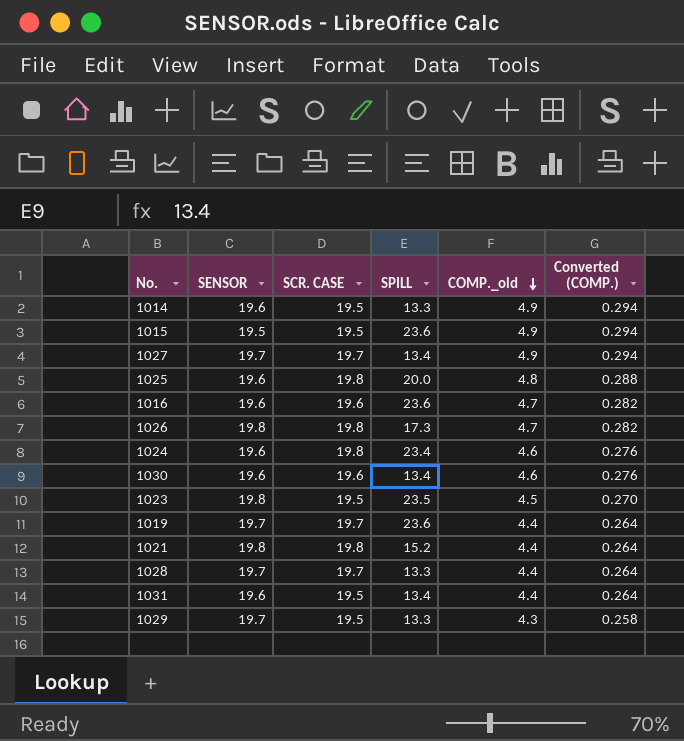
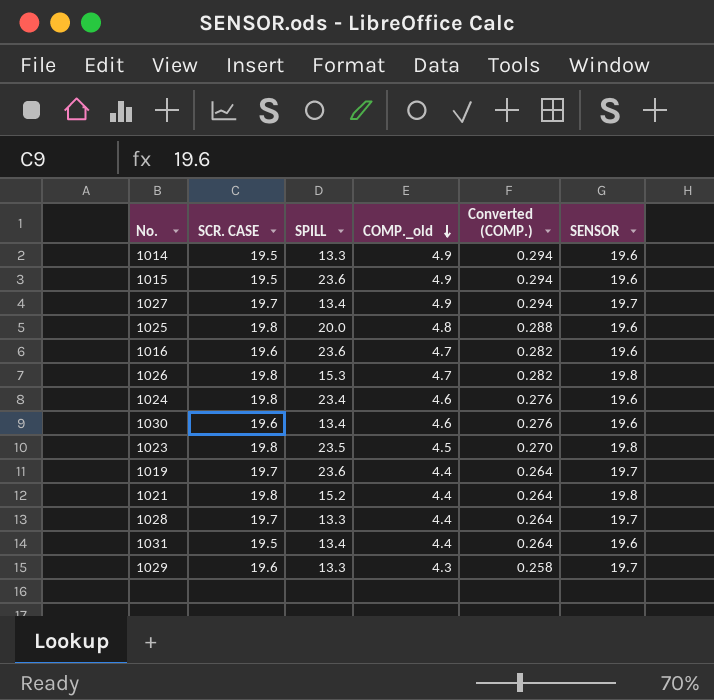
column SENSOR | position: 2 -> 6
1015 | SENSOR: 19.5 -> 19.6
1026 | SPILL: 17.3 -> 15.3
1023 | SCR. CASE: 19.5 -> 19.8
1029 | SCR. CASE: 19.5 -> 19.6

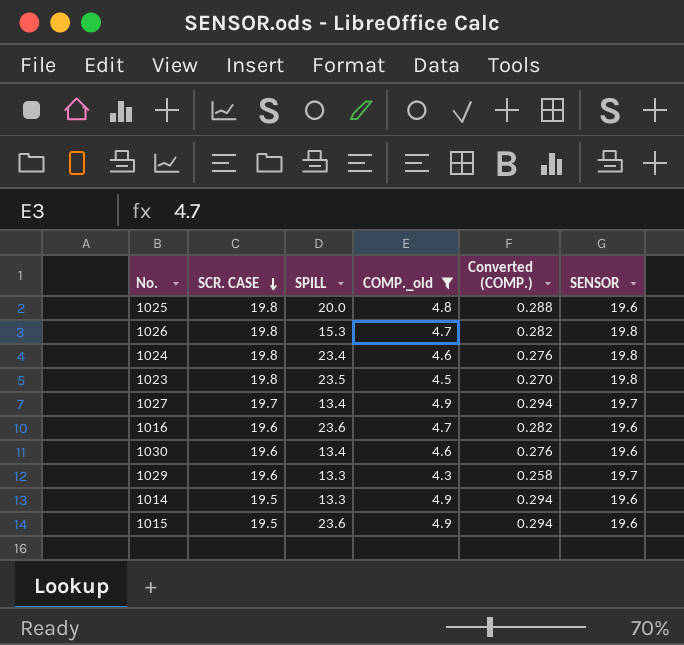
filter: none -> COMP._old != 4.4
row order: COMP._old descending -> SCR. CASE descending
1024 | SENSOR: 19.6 -> 19.8

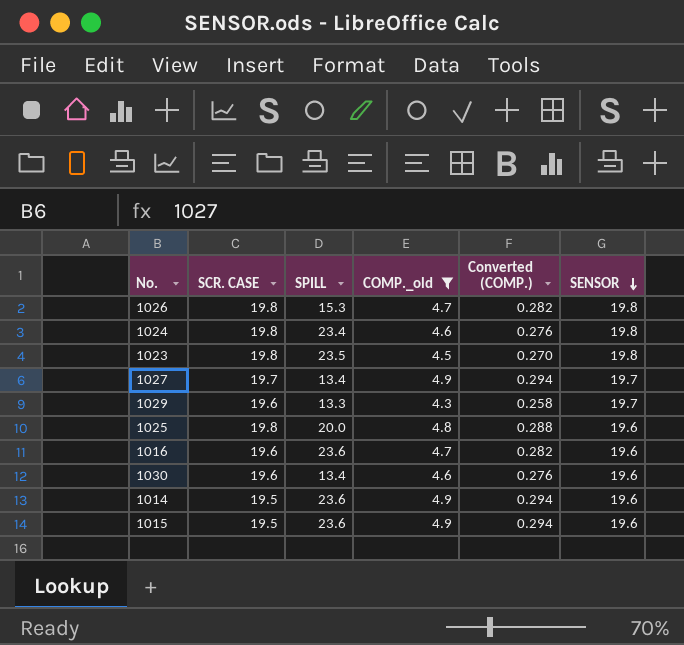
row order: SCR. CASE descending -> SENSOR descending
1014 | SPILL: 13.3 -> 23.6

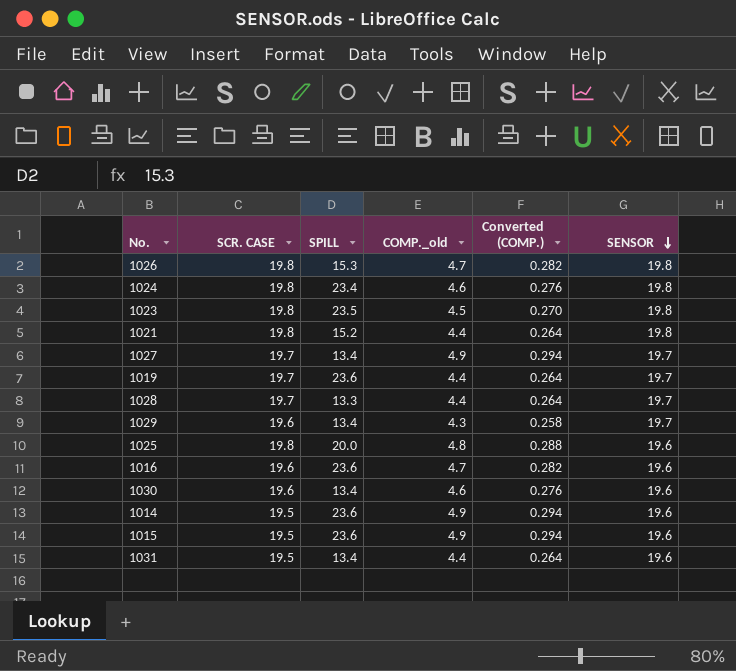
filter: COMP._old != 4.4 -> none
1029 | SPILL: 13.3 -> 13.4

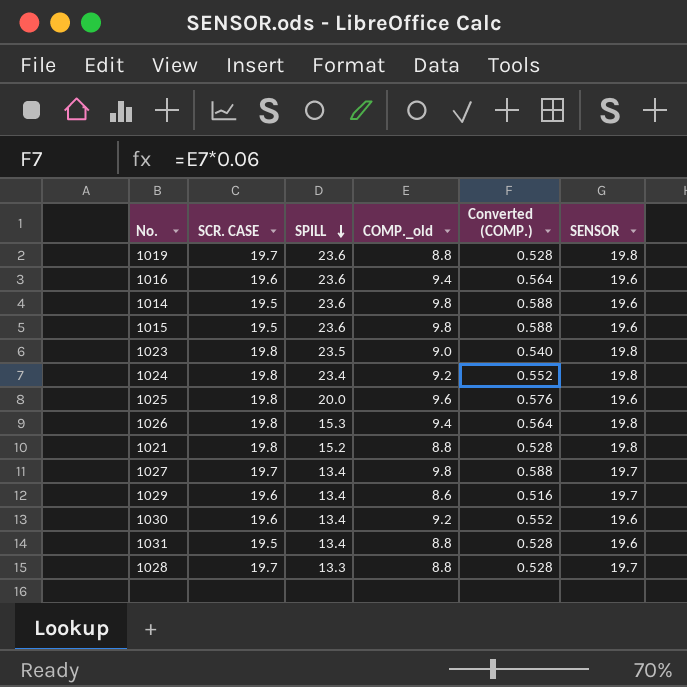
row order: SENSOR descending -> SPILL descending
1019 | COMP._old: 4.4 -> 8.8
1019 | Converted (COMP.): 0.264 -> 0.528
1019 | SENSOR: 19.7 -> 19.8
1016 | COMP._old: 4.7 -> 9.4
1016 | Converted (COMP.): 0.282 -> 0.564
1014 | COMP._old: 4.9 -> 9.8
1014 | Converted (COMP.): 0.294 -> 0.588
1015 | COMP._old: 4.9 -> 9.8
1015 | Converted (COMP.): 0.294 -> 0.588
1023 | COMP._old: 4.5 -> 9.0
1023 | Converted (COMP.): 0.270 -> 0.540
1024 | COMP._old: 4.6 -> 9.2
1024 | Converted (COMP.): 0.276 -> 0.552
1025 | COMP._old: 4.8 -> 9.6
1025 | Converted (COMP.): 0.288 -> 0.576
1026 | COMP._old: 4.7 -> 9.4
1026 | Converted (COMP.): 0.282 -> 0.564
1021 | COMP._old: 4.4 -> 8.8
1021 | Converted (COMP.): 0.264 -> 0.528
1027 | COMP._old: 4.9 -> 9.8
1027 | Converted (COMP.): 0.294 -> 0.588
1029 | COMP._old: 4.3 -> 8.6
1029 | Converted (COMP.): 0.258 -> 0.516
1030 | COMP._old: 4.6 -> 9.2
1030 | Converted (COMP.): 0.276 -> 0.552
1031 | COMP._old: 4.4 -> 8.8
1031 | Converted (COMP.): 0.264 -> 0.528
1028 | COMP._old: 4.4 -> 8.8
1028 | Converted (COMP.): 0.264 -> 0.528

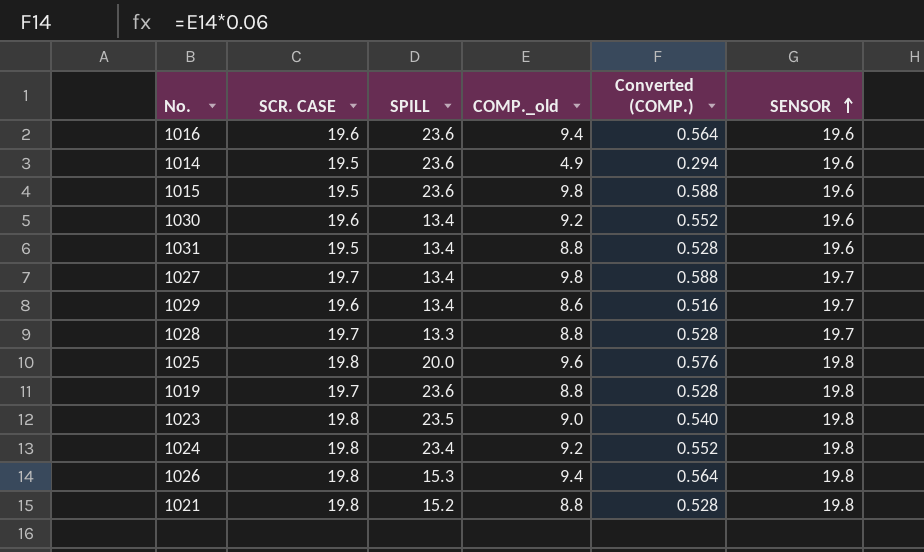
row order: SPILL descending -> SENSOR ascending
1014 | COMP._old: 9.8 -> 4.9
1014 | Converted (COMP.): 0.588 -> 0.294
1025 | SENSOR: 19.6 -> 19.8

